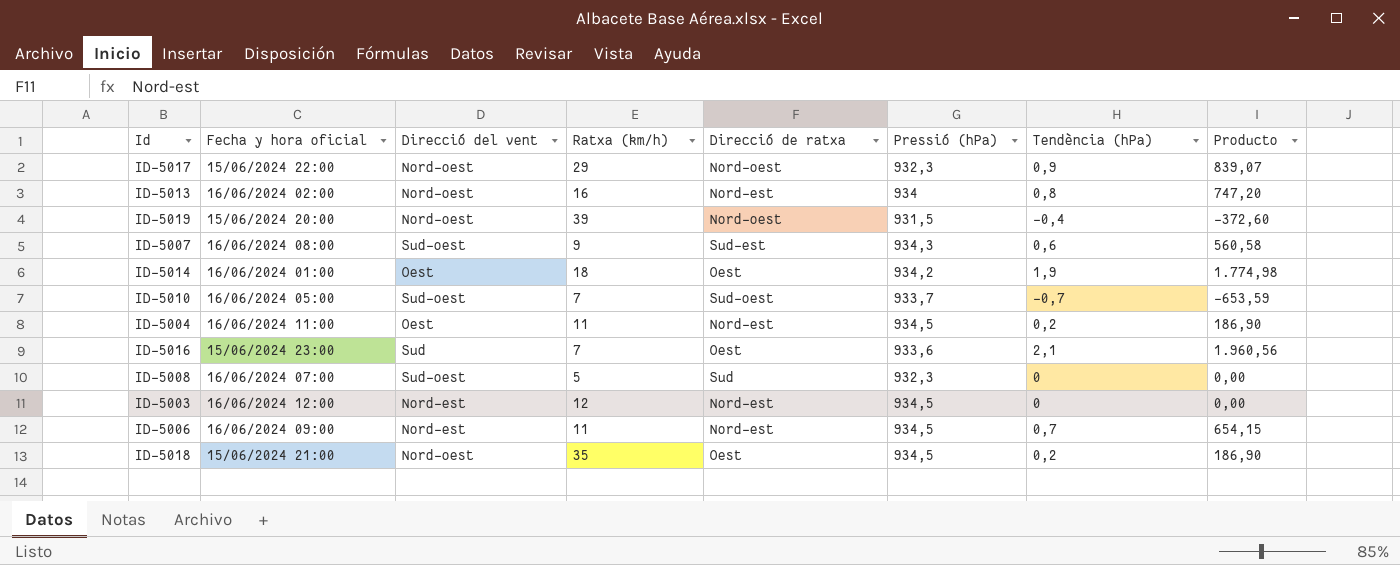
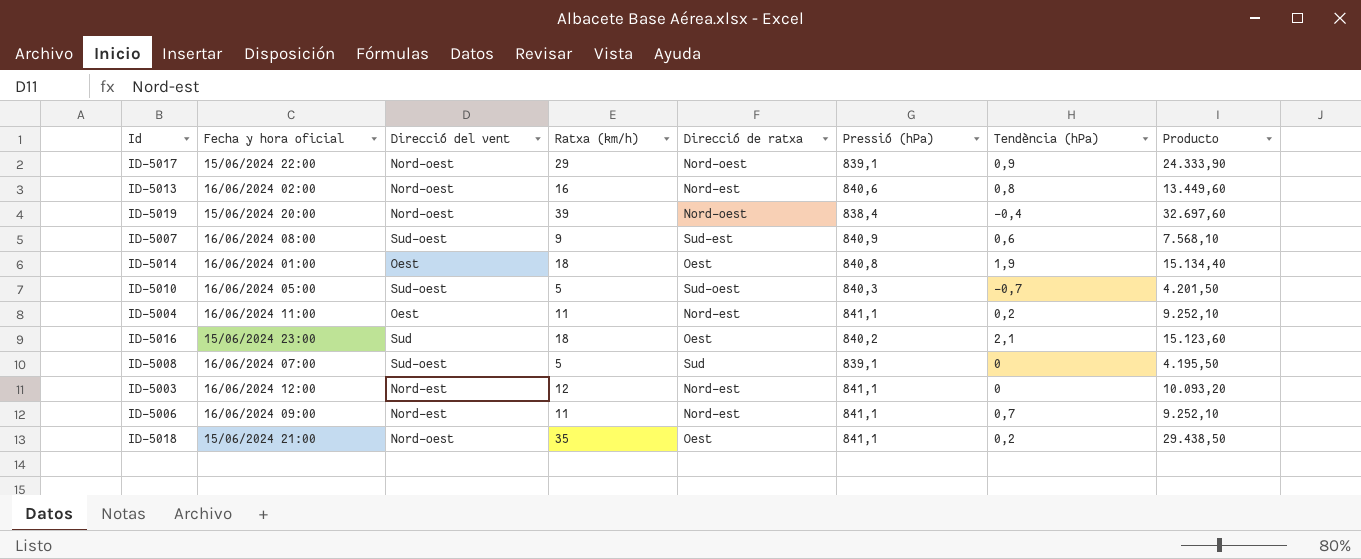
column Producto | formula: [Pressió (hPa)] * [Tendència (hPa)] -> [Ratxa (km/h)] * [Pressió (hPa)]
ID-5017 | Pressió (hPa): 932,3 -> 839,1
ID-5013 | Pressió (hPa): 934 -> 840,6
ID-5019 | Pressió (hPa): 931,5 -> 838,4
ID-5007 | Pressió (hPa): 934,3 -> 840,9
ID-5014 | Pressió (hPa): 934,2 -> 840,8
ID-5010 | Ratxa (km/h): 7 -> 5
ID-5010 | Pressió (hPa): 933,7 -> 840,3
ID-5004 | Pressió (hPa): 934,5 -> 841,1
ID-5016 | Ratxa (km/h): 7 -> 18
ID-5016 | Pressió (hPa): 933,6 -> 840,2
ID-5008 | Pressió (hPa): 932,3 -> 839,1
ID-5003 | Pressió (hPa): 934,5 -> 841,1
ID-5006 | Pressió (hPa): 934,5 -> 841,1
ID-5018 | Pressió (hPa): 934,5 -> 841,1

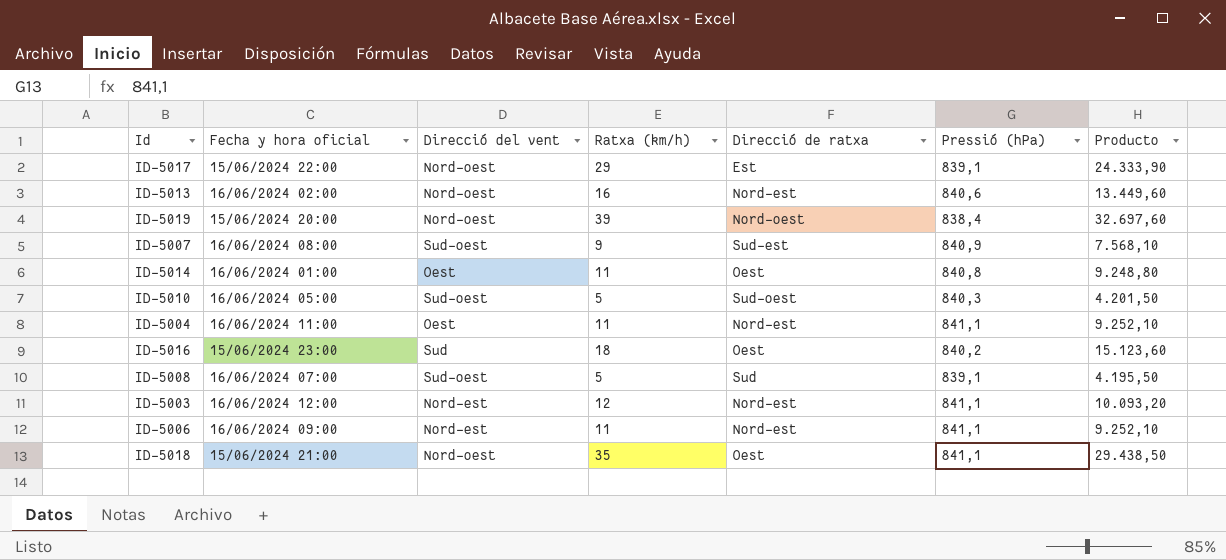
column Tendència (hPa) | position: 7 -> none
ID-5017 | Direcció de ratxa: Nord-oest -> Est
ID-5014 | Ratxa (km/h): 18 -> 11
ID-5014 | Producto: 15.134,40 -> 9.248,80

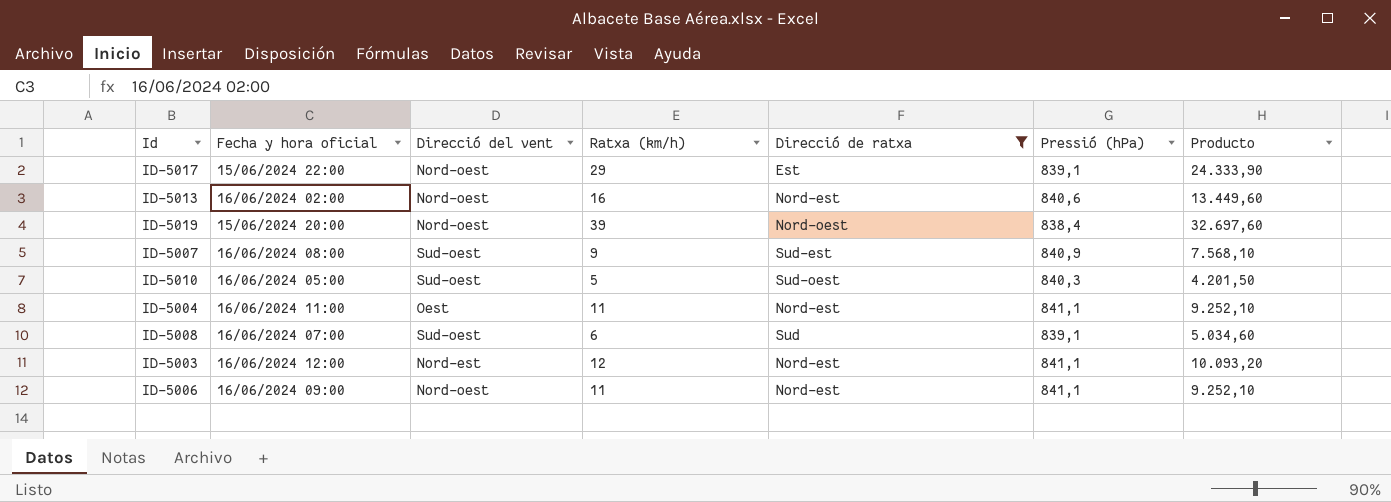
filter: none -> Direcció de ratxa != Oest
ID-5008 | Ratxa (km/h): 5 -> 6
ID-5008 | Producto: 4.195,50 -> 5.034,60
ID-5006 | Direcció del vent: Nord-est -> Nord-oest

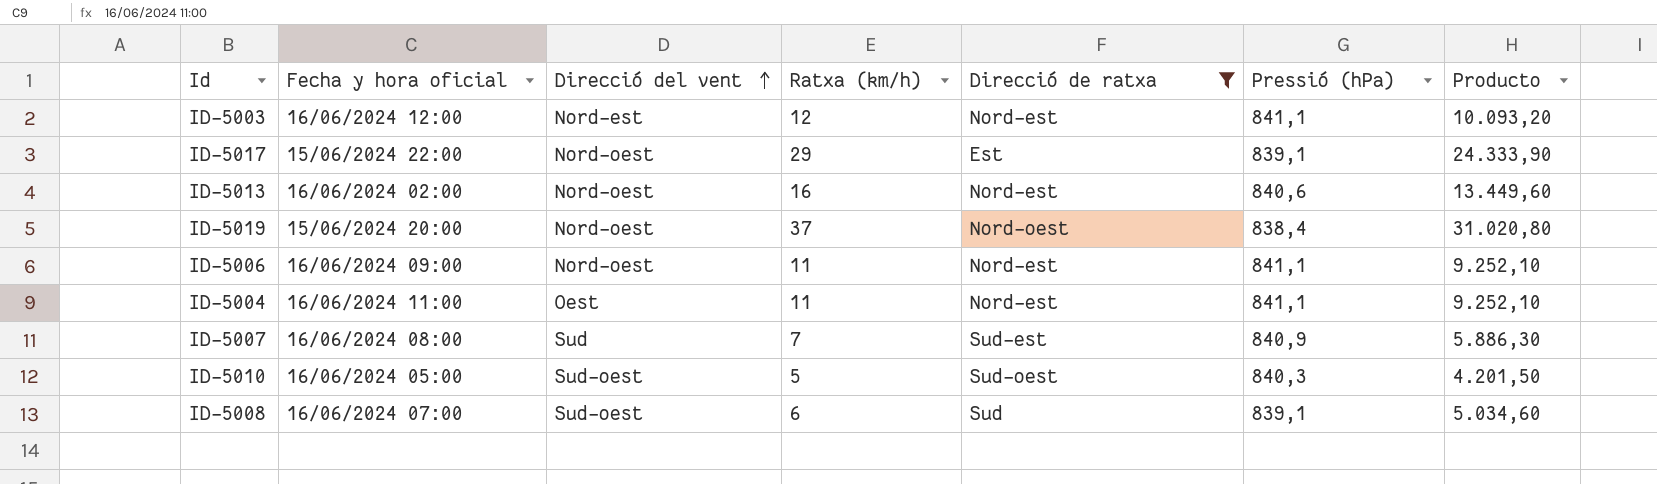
row order: none -> Direcció del vent ascending
ID-5019 | Ratxa (km/h): 39 -> 37
ID-5019 | Producto: 32.697,60 -> 31.020,80
ID-5007 | Direcció del vent: Sud-oest -> Sud
ID-5007 | Ratxa (km/h): 9 -> 7
ID-5007 | Producto: 7.568,10 -> 5.886,30

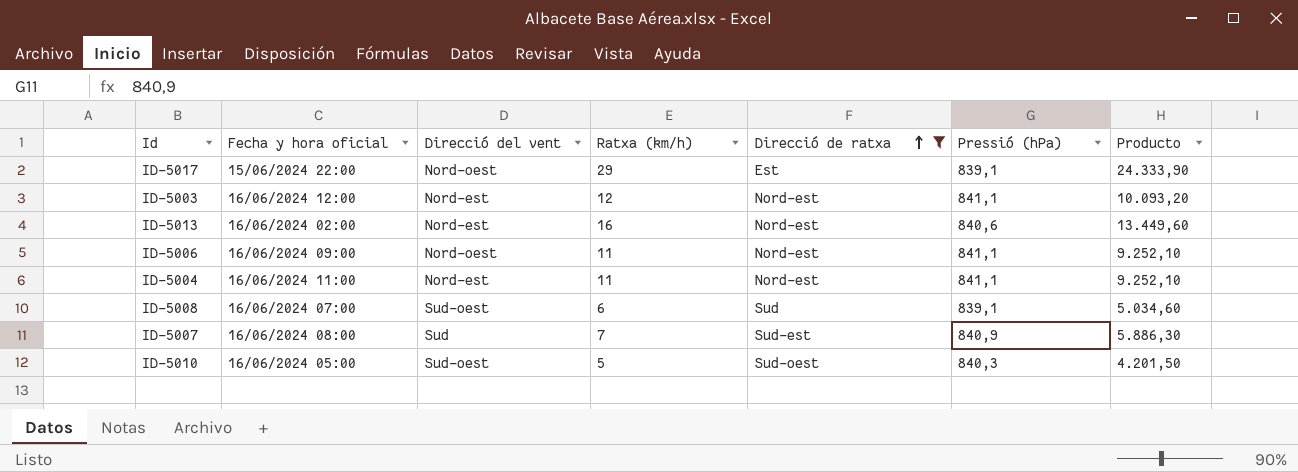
row order: Direcció del vent ascending -> Direcció de ratxa ascending
row ID-5019: 15/06/2024 20:00 | Nord-oest | 37 | Nord-oest | 838,4 | 31.020,80 -> none
ID-5013 | Direcció del vent: Nord-oest -> Nord-est
ID-5004 | Direcció del vent: Oest -> Nord-est

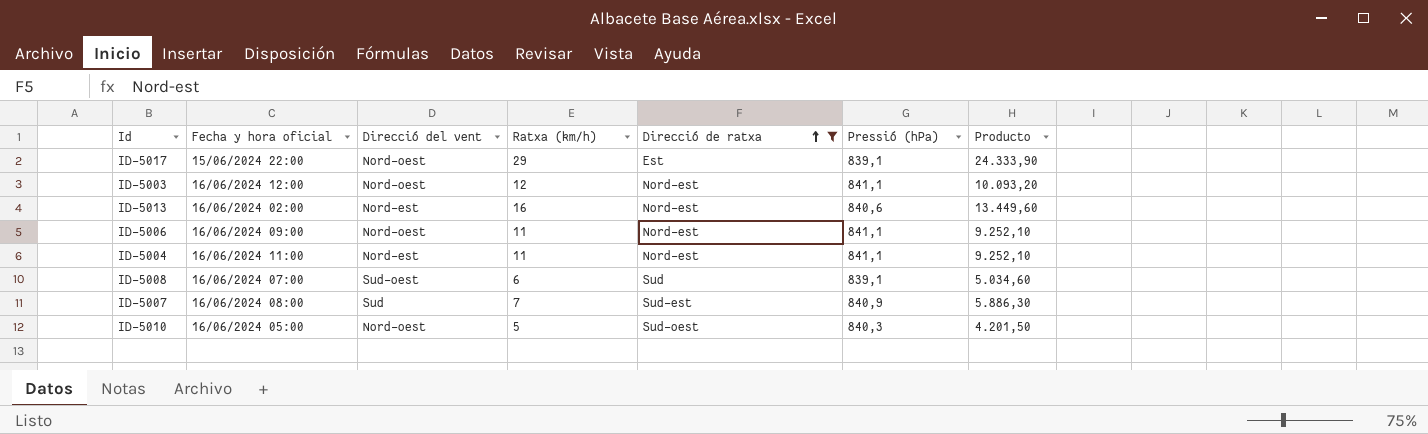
ID-5003 | Direcció del vent: Nord-est -> Nord-oest
ID-5010 | Direcció del vent: Sud-oest -> Nord-oest

